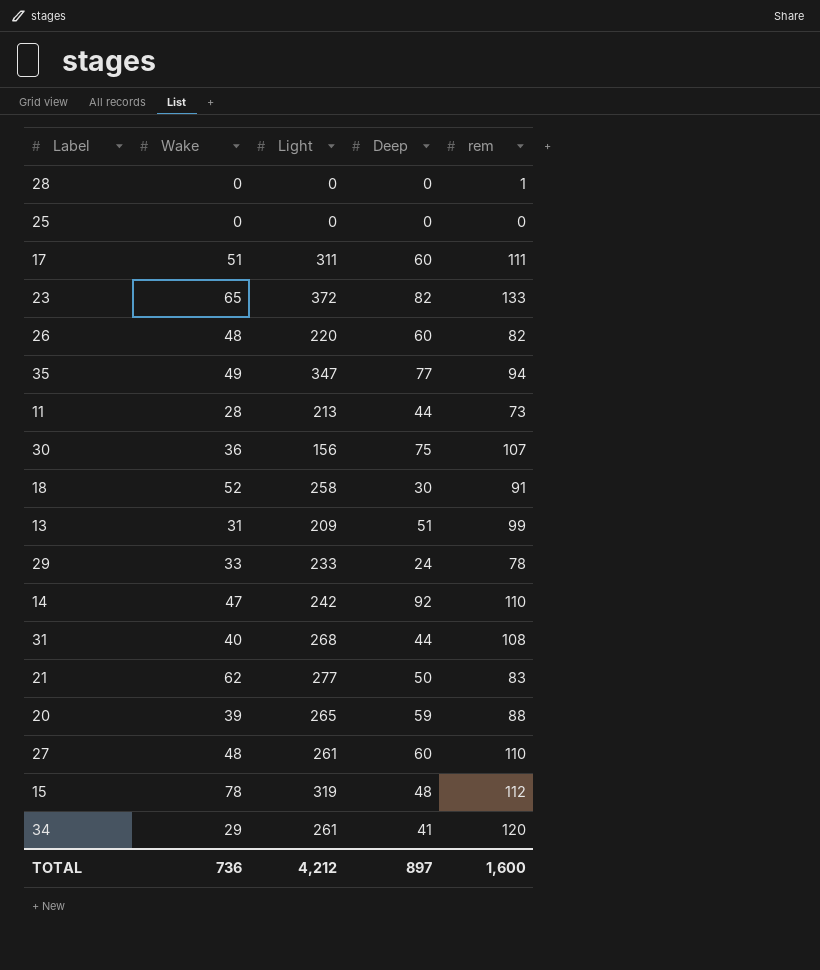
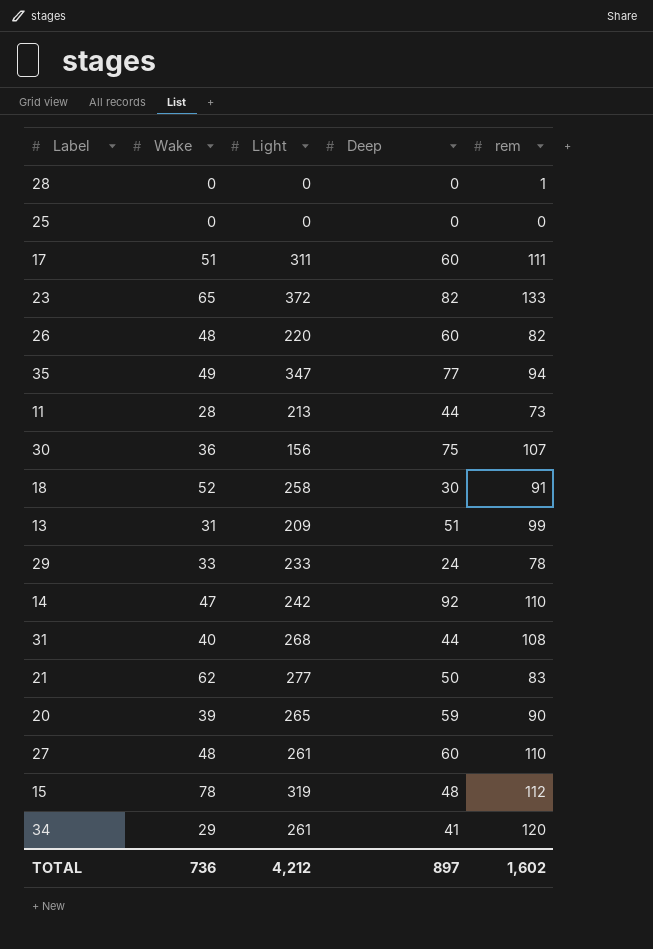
20 | rem: 88 -> 90
TOTAL | rem: 1,600 -> 1,602

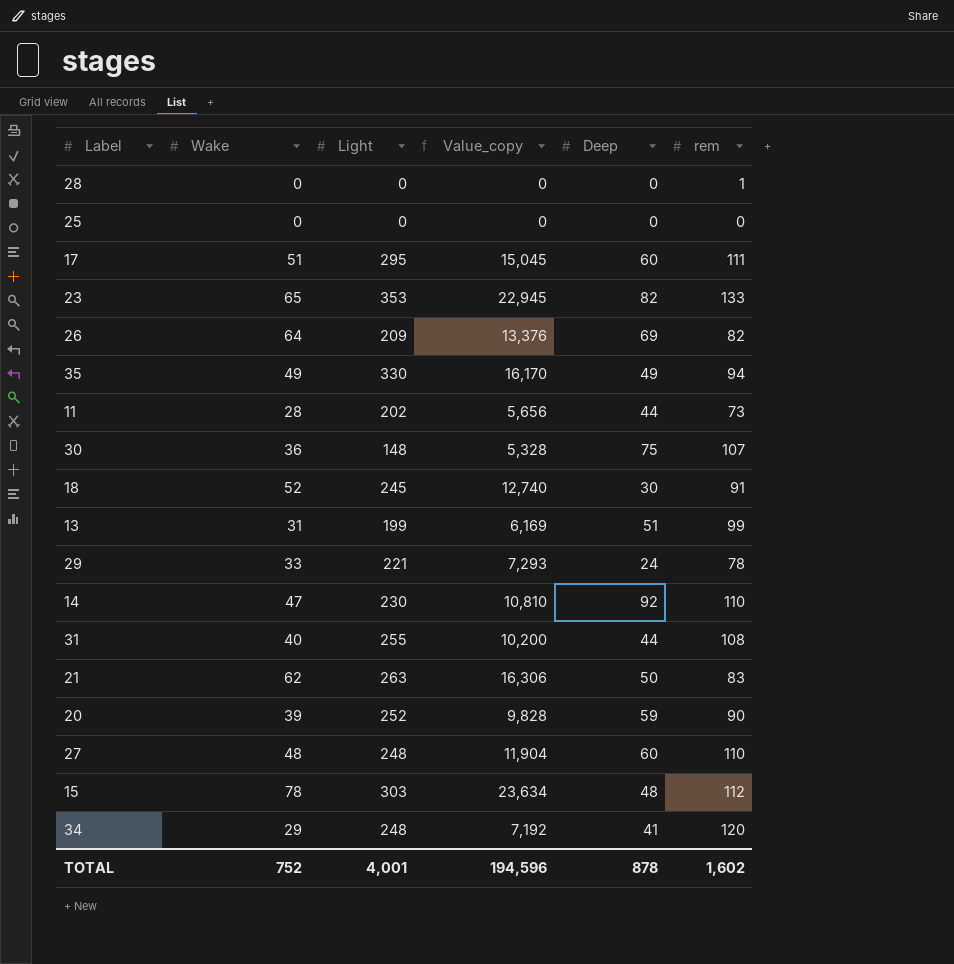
column Value_copy | formula: none -> [Wake] * [Light]
17 | Light: 311 -> 295
23 | Light: 372 -> 353
26 | Wake: 48 -> 64
26 | Light: 220 -> 209
26 | Deep: 60 -> 69
35 | Light: 347 -> 330
35 | Deep: 77 -> 49
11 | Light: 213 -> 202
30 | Light: 156 -> 148
18 | Light: 258 -> 245
13 | Light: 209 -> 199
29 | Light: 233 -> 221
14 | Light: 242 -> 230
31 | Light: 268 -> 255
21 | Light: 277 -> 263
20 | Light: 265 -> 252
27 | Light: 261 -> 248
15 | Light: 319 -> 303
34 | Light: 261 -> 248
TOTAL | Wake: 736 -> 752
TOTAL | Light: 4,212 -> 4,001
TOTAL | Deep: 897 -> 878

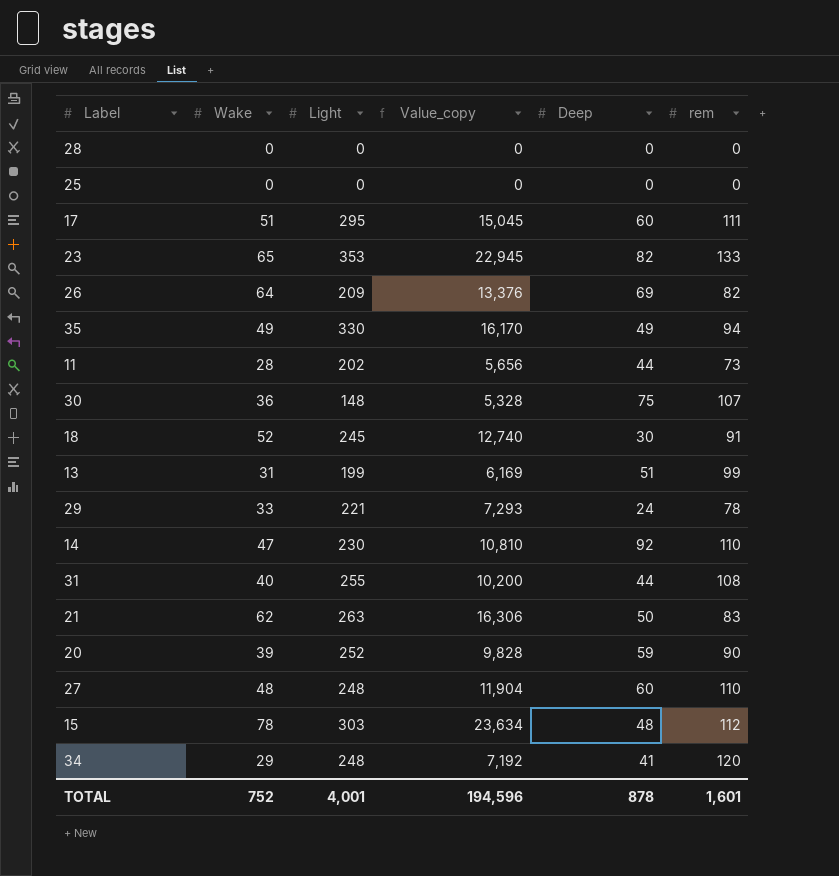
28 | rem: 1 -> 0
TOTAL | rem: 1,602 -> 1,601

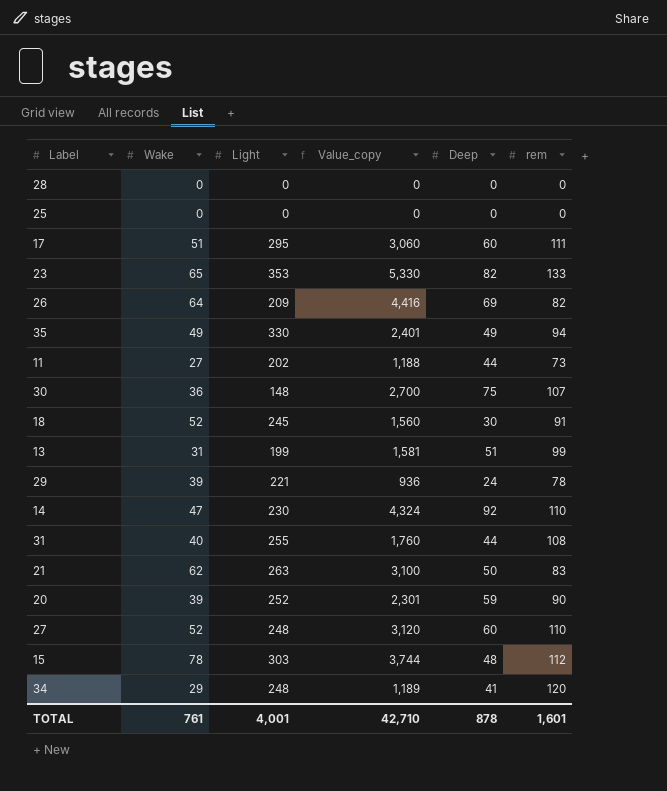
column Value_copy | formula: [Wake] * [Light] -> [Wake] * [Deep]
11 | Wake: 28 -> 27
29 | Wake: 33 -> 39
27 | Wake: 48 -> 52
TOTAL | Wake: 752 -> 761
TOTAL | Value_copy: 194,596 -> 42,710

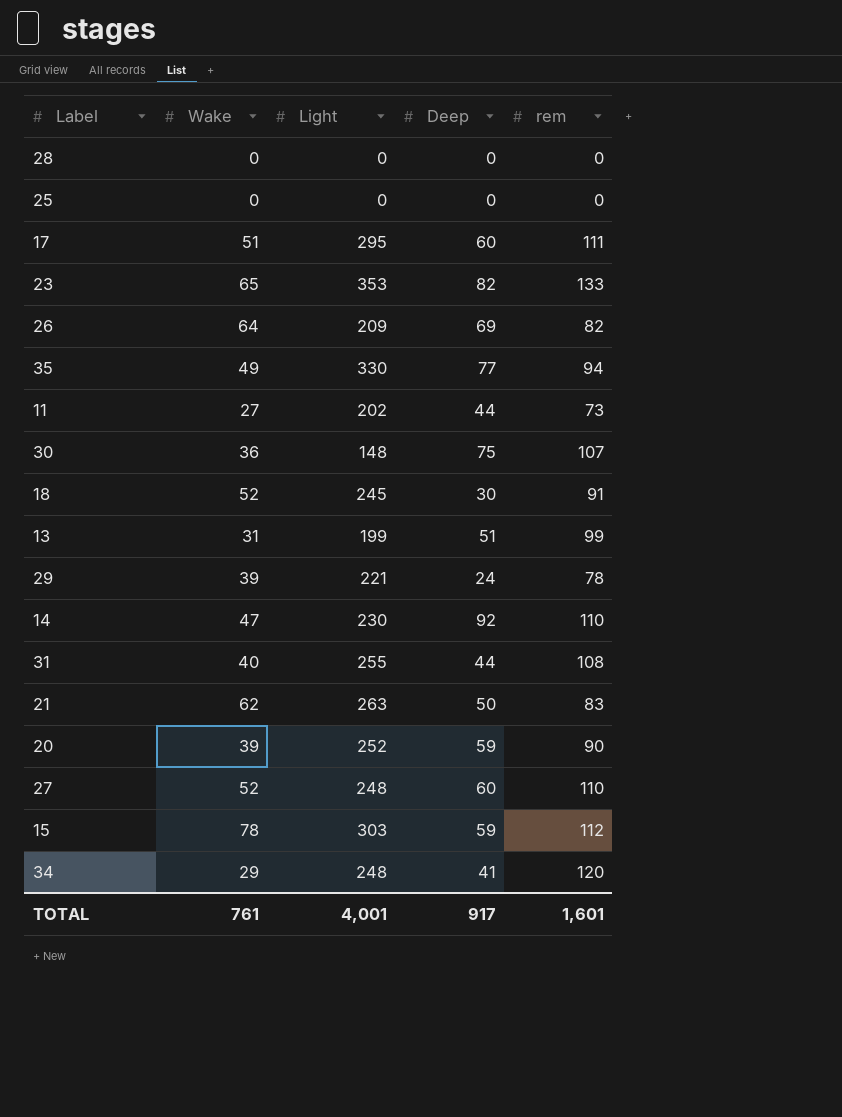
column Value_copy | formula: [Wake] * [Deep] -> none
35 | Deep: 49 -> 77
15 | Deep: 48 -> 59
TOTAL | Deep: 878 -> 917

